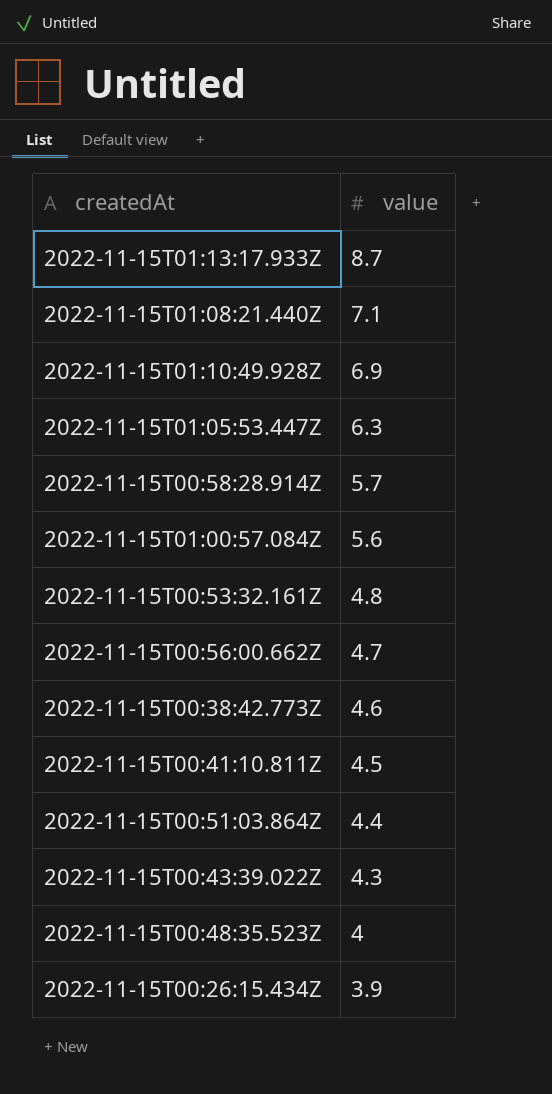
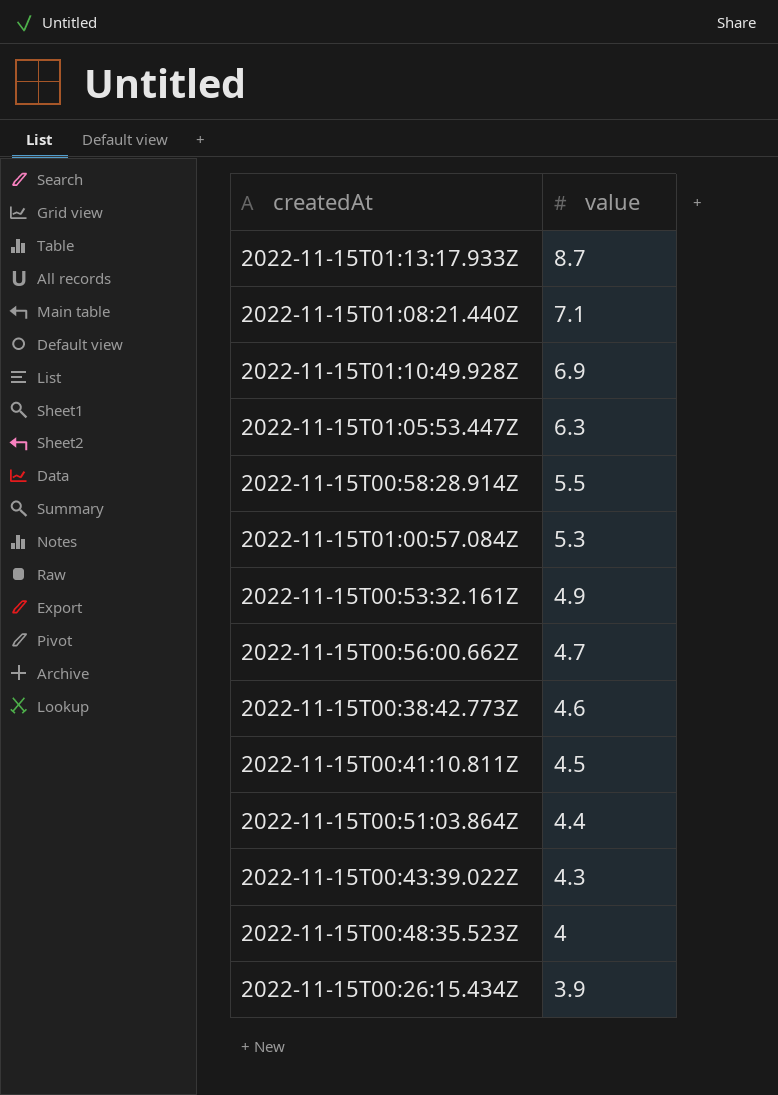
2022-11-15T00:58:28.914Z | value: 5.7 -> 5.5
2022-11-15T01:00:57.084Z | value: 5.6 -> 5.3
2022-11-15T00:53:32.161Z | value: 4.8 -> 4.9

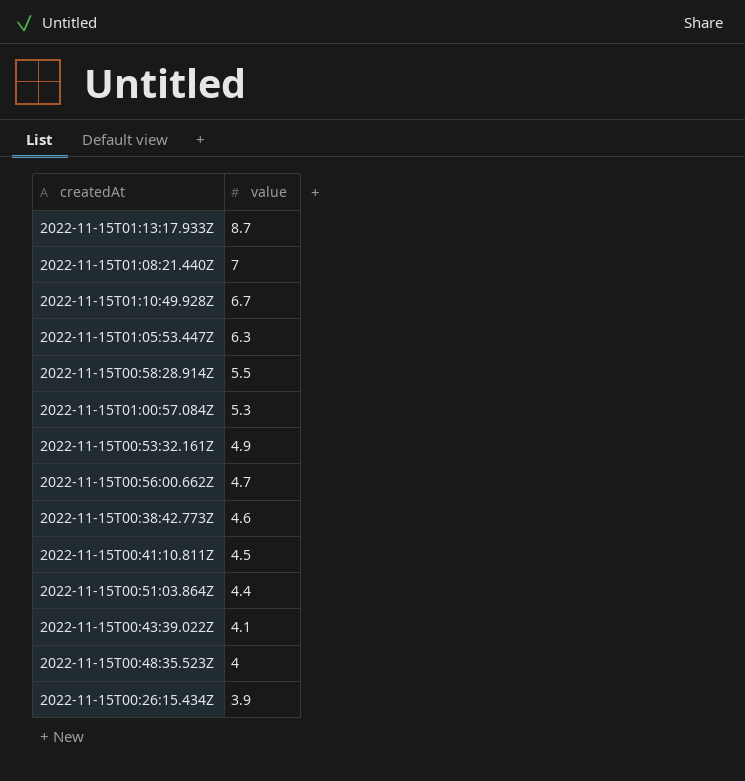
2022-11-15T01:08:21.440Z | value: 7.1 -> 7
2022-11-15T01:10:49.928Z | value: 6.9 -> 6.7
2022-11-15T00:43:39.022Z | value: 4.3 -> 4.1

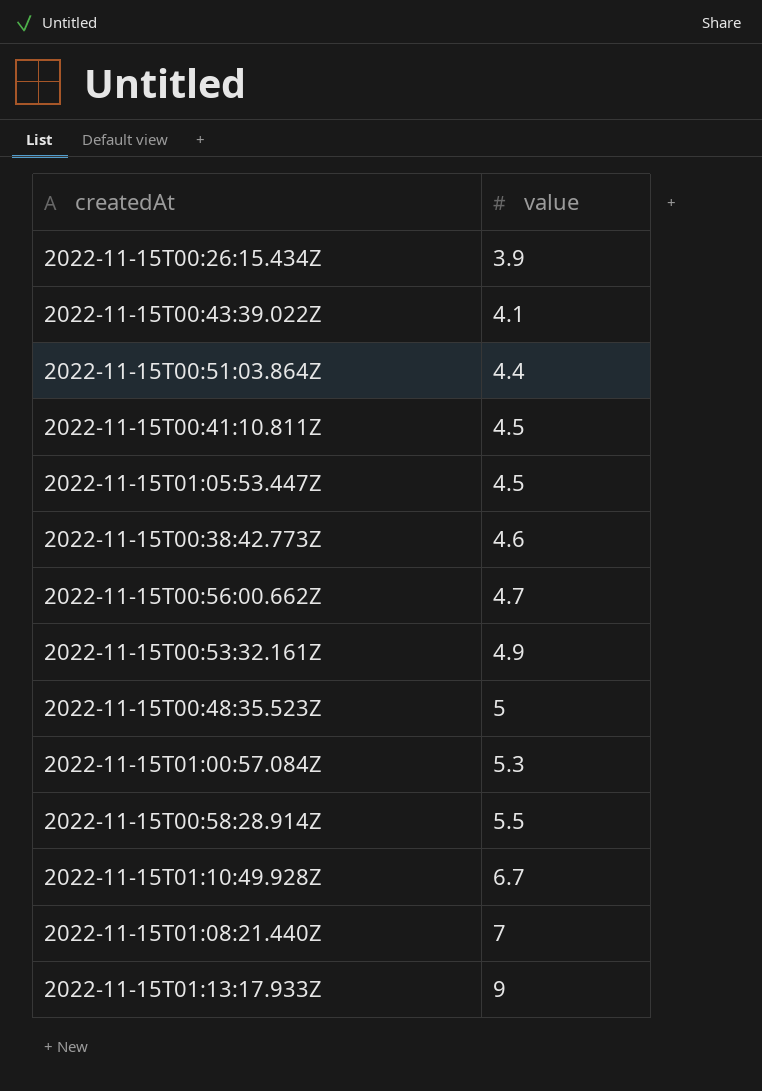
row order: value descending -> value ascending
2022-11-15T01:05:53.447Z | value: 6.3 -> 4.5
2022-11-15T00:48:35.523Z | value: 4 -> 5
2022-11-15T01:13:17.933Z | value: 8.7 -> 9

